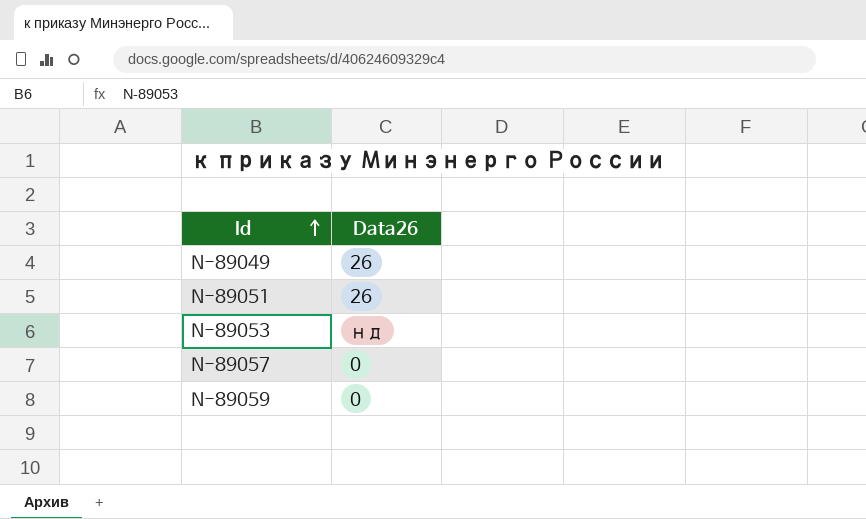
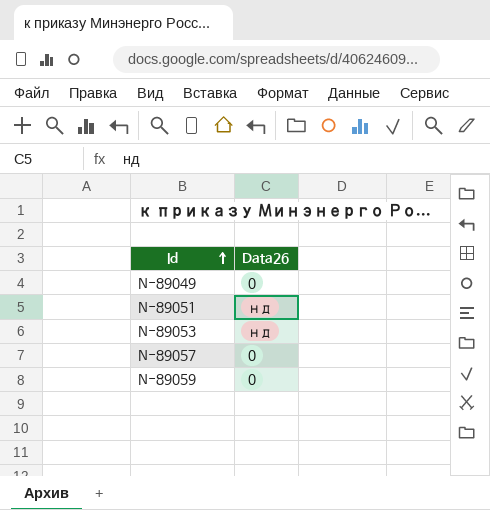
N-89049 | Data26: 26 -> 0
N-89051 | Data26: 26 -> нд

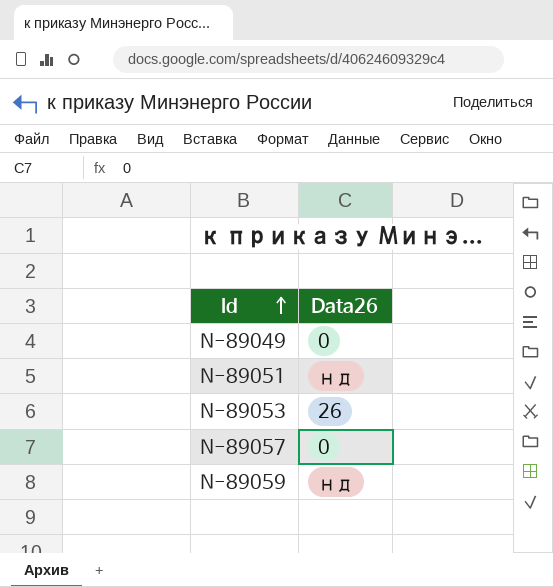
N-89053 | Data26: нд -> 26
N-89059 | Data26: 0 -> нд

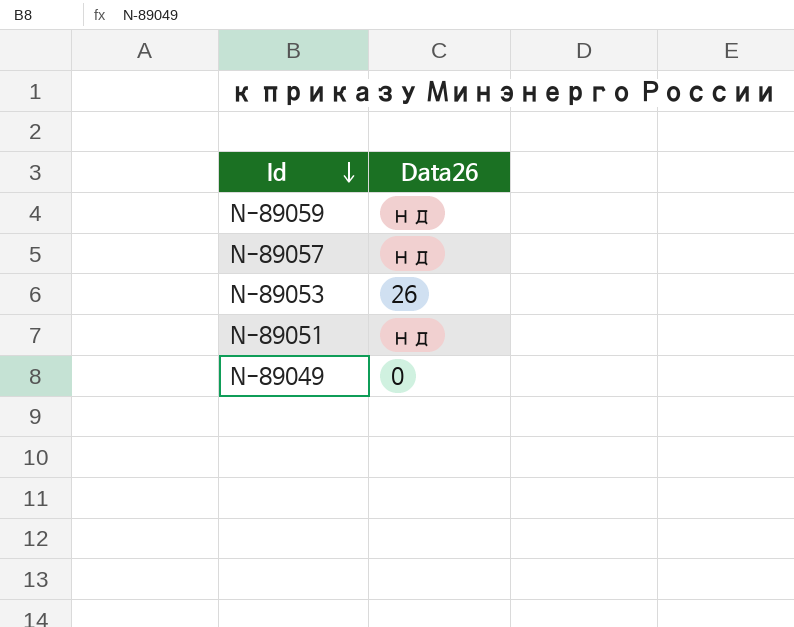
row order: Id ascending -> Id descending
N-89057 | Data26: 0 -> нд

